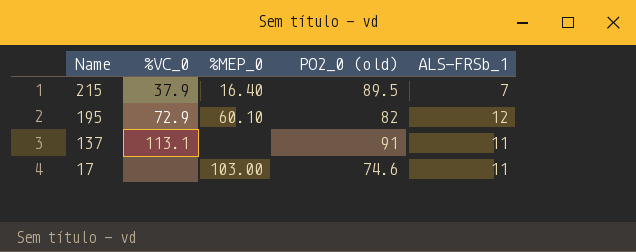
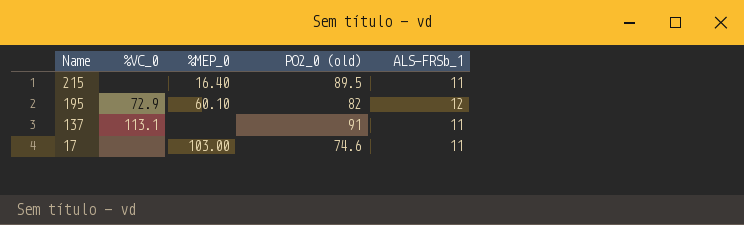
215 | %VC_0: 37.9 -> none
215 | ALS-FRSb_1: 7 -> 11

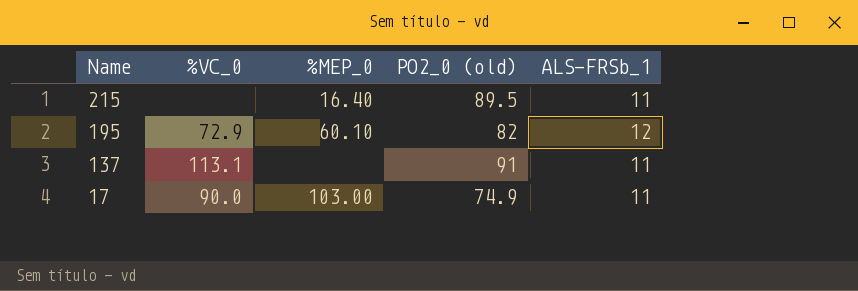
17 | %VC_0: none -> 90.0
17 | PO2_0 (old): 74.6 -> 74.9

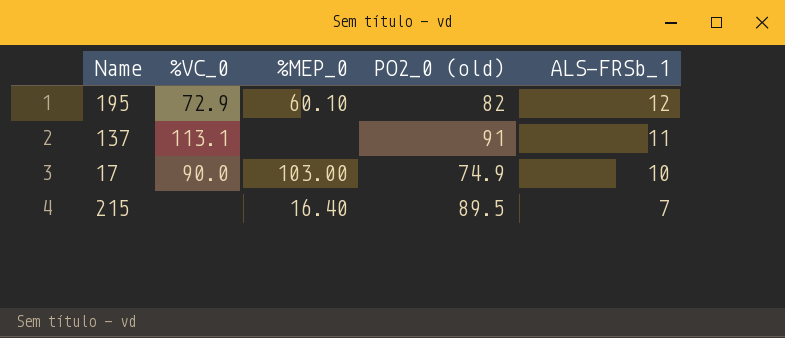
row order: Name descending -> ALS-FRSb_1 descending
17 | ALS-FRSb_1: 11 -> 10
215 | ALS-FRSb_1: 11 -> 7

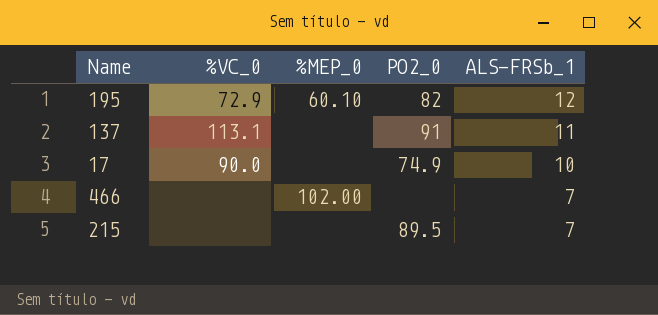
column name: PO2_0 (old) -> PO2_0
17 | %MEP_0: 103.00 -> none
row 466: none -> none | 102.00 | none | 7
215 | %MEP_0: 16.40 -> none

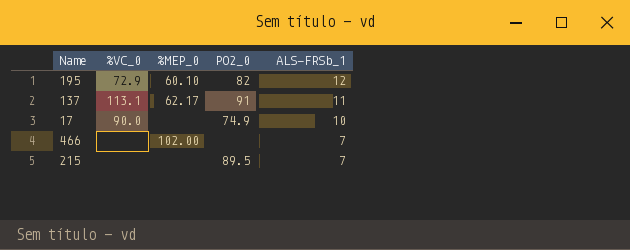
137 | %MEP_0: none -> 62.17

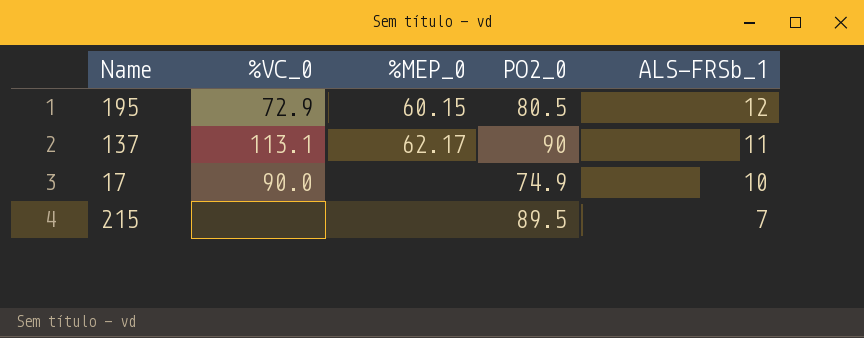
row 466: none | 102.00 | none | 7 -> none
195 | %MEP_0: 60.10 -> 60.15
195 | PO2_0: 82 -> 80.5
137 | PO2_0: 91 -> 90

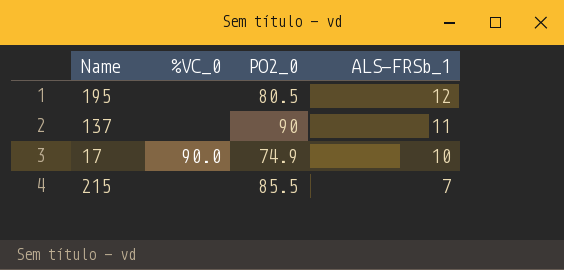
column %MEP_0 | position: 3 -> none
195 | %VC_0: 72.9 -> none
137 | %VC_0: 113.1 -> none
215 | PO2_0: 89.5 -> 85.5

